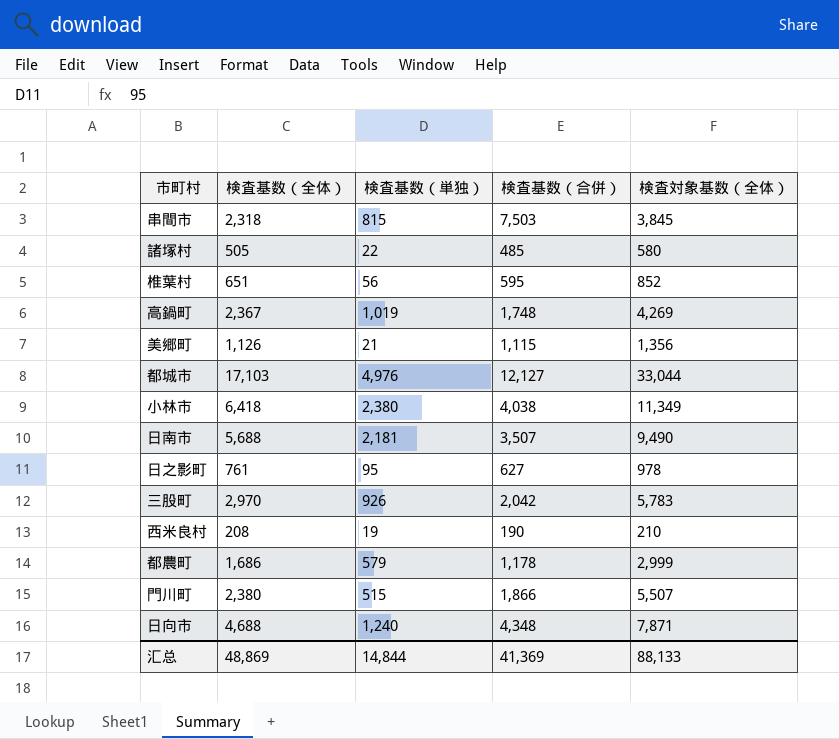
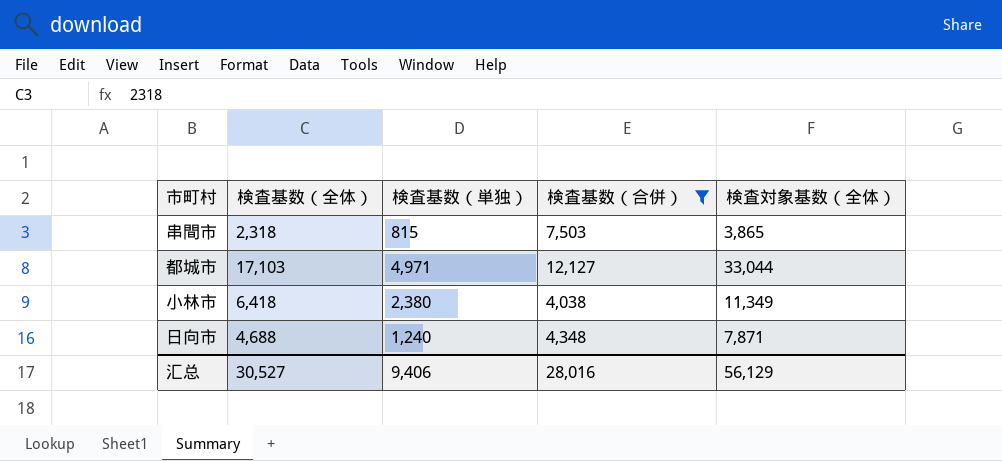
filter: none -> 検査基数（合併） >= 4,038
串間市 | 検査対象基数（全体）: 3,845 -> 3,865
都城市 | 検査基数（単独）: 4,976 -> 4,971
汇总 | 検査基数（全体）: 48,869 -> 30,527
汇总 | 検査基数（単独）: 14,844 -> 9,406
汇总 | 検査基数（合併）: 41,369 -> 28,016
汇总 | 検査対象基数（全体）: 88,133 -> 56,129

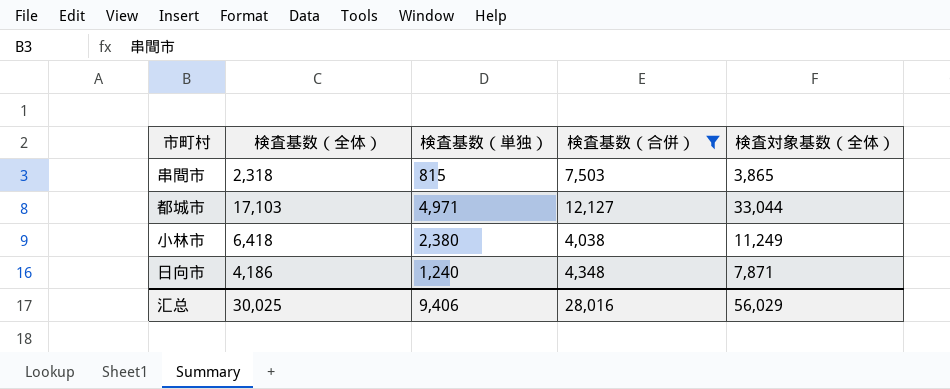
小林市 | 検査対象基数（全体）: 11,349 -> 11,249
日向市 | 検査基数（全体）: 4,688 -> 4,186
汇总 | 検査基数（全体）: 30,527 -> 30,025
汇总 | 検査対象基数（全体）: 56,129 -> 56,029

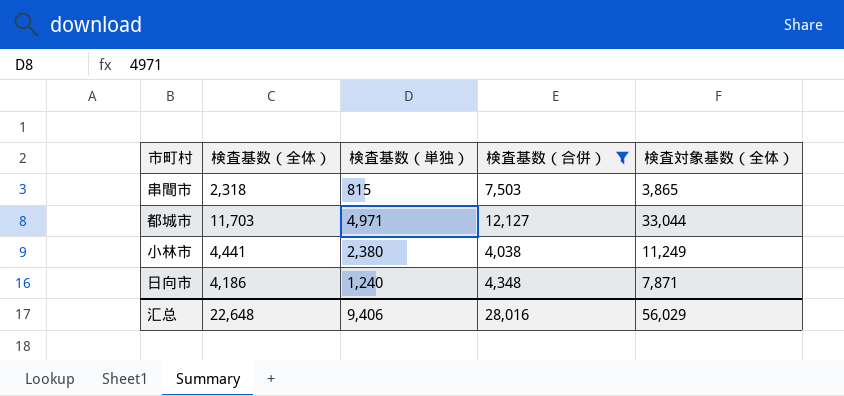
都城市 | 検査基数（全体）: 17,103 -> 11,703
小林市 | 検査基数（全体）: 6,418 -> 4,441
汇总 | 検査基数（全体）: 30,025 -> 22,648

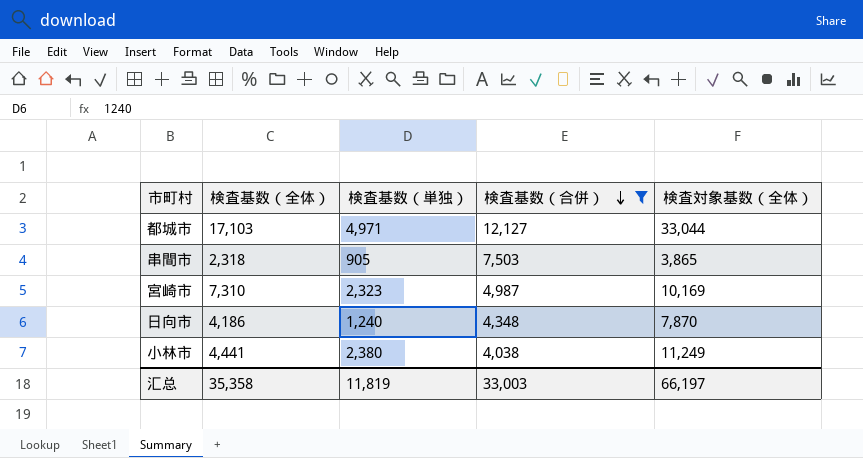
row order: none -> 検査基数（合併） descending
都城市 | 検査基数（全体）: 11,703 -> 17,103
串間市 | 検査基数（単独）: 815 -> 905
row 宮崎市: none -> 7,310 | 2,323 | 4,987 | 10,169
日向市 | 検査対象基数（全体）: 7,871 -> 7,870
汇总 | 検査基数（全体）: 22,648 -> 35,358
汇总 | 検査基数（単独）: 9,406 -> 11,819
汇总 | 検査基数（合併）: 28,016 -> 33,003
汇总 | 検査対象基数（全体）: 56,029 -> 66,197

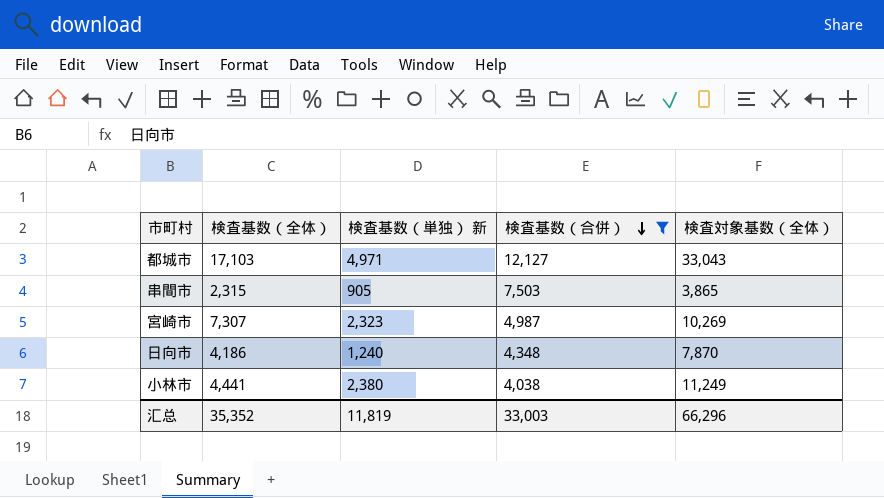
column name: 検査基数（単独） -> 検査基数（単独） 新
都城市 | 検査対象基数（全体）: 33,044 -> 33,043
串間市 | 検査基数（全体）: 2,318 -> 2,315
宮崎市 | 検査基数（全体）: 7,310 -> 7,307
宮崎市 | 検査対象基数（全体）: 10,169 -> 10,269
汇总 | 検査基数（全体）: 35,358 -> 35,352
汇总 | 検査対象基数（全体）: 66,197 -> 66,296

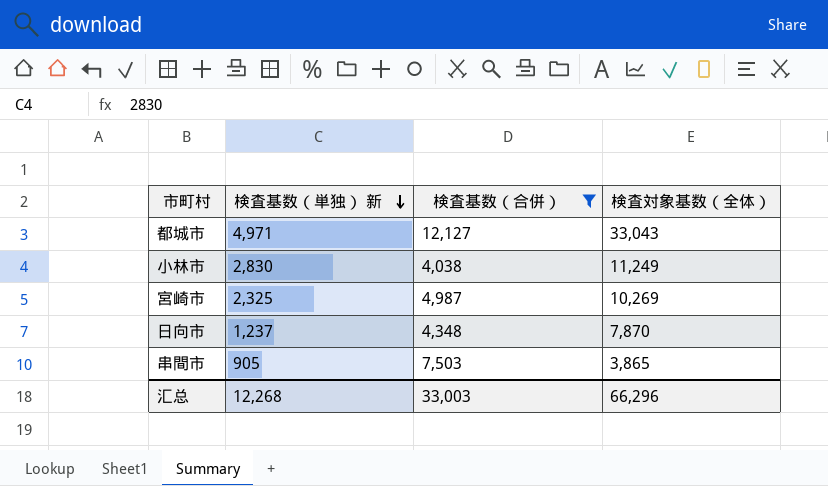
row order: 検査基数（合併） descending -> 検査基数（単独） 新 descending
column 検査基数（全体） | position: 2 -> none
小林市 | 検査基数（単独） 新: 2,380 -> 2,830
宮崎市 | 検査基数（単独） 新: 2,323 -> 2,325
日向市 | 検査基数（単独） 新: 1,240 -> 1,237
汇总 | 検査基数（単独） 新: 11,819 -> 12,268

